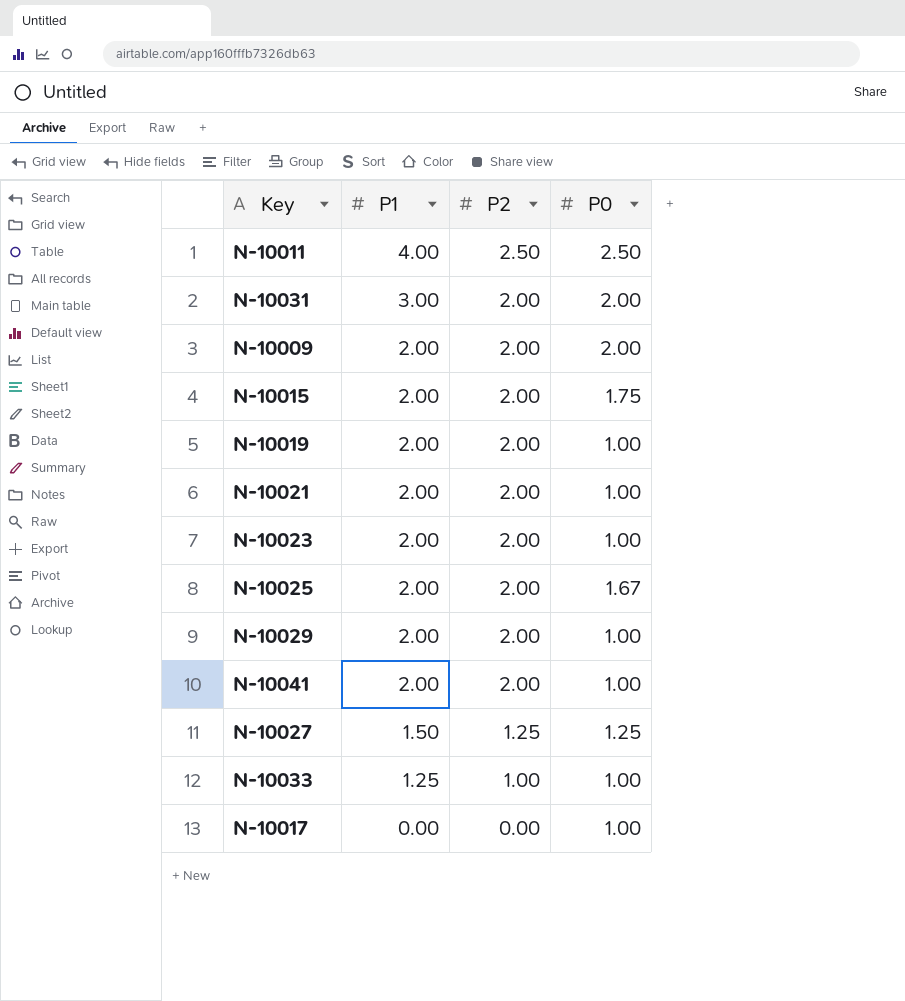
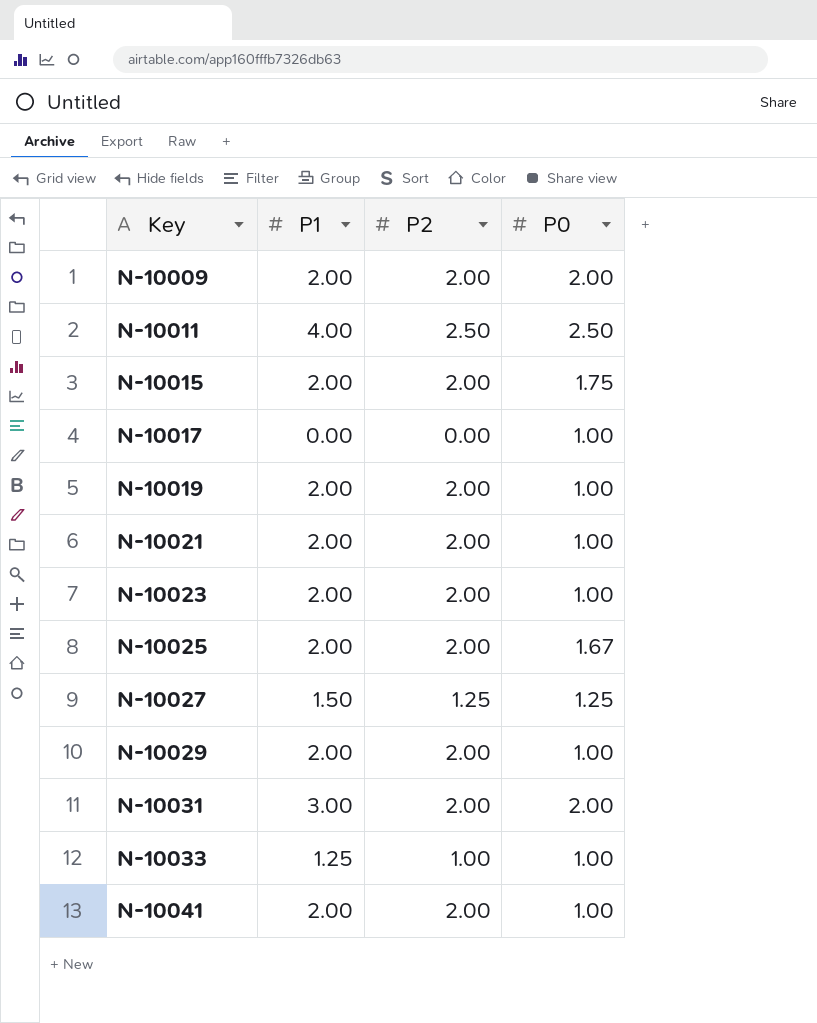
row order: P1 descending -> Key ascending

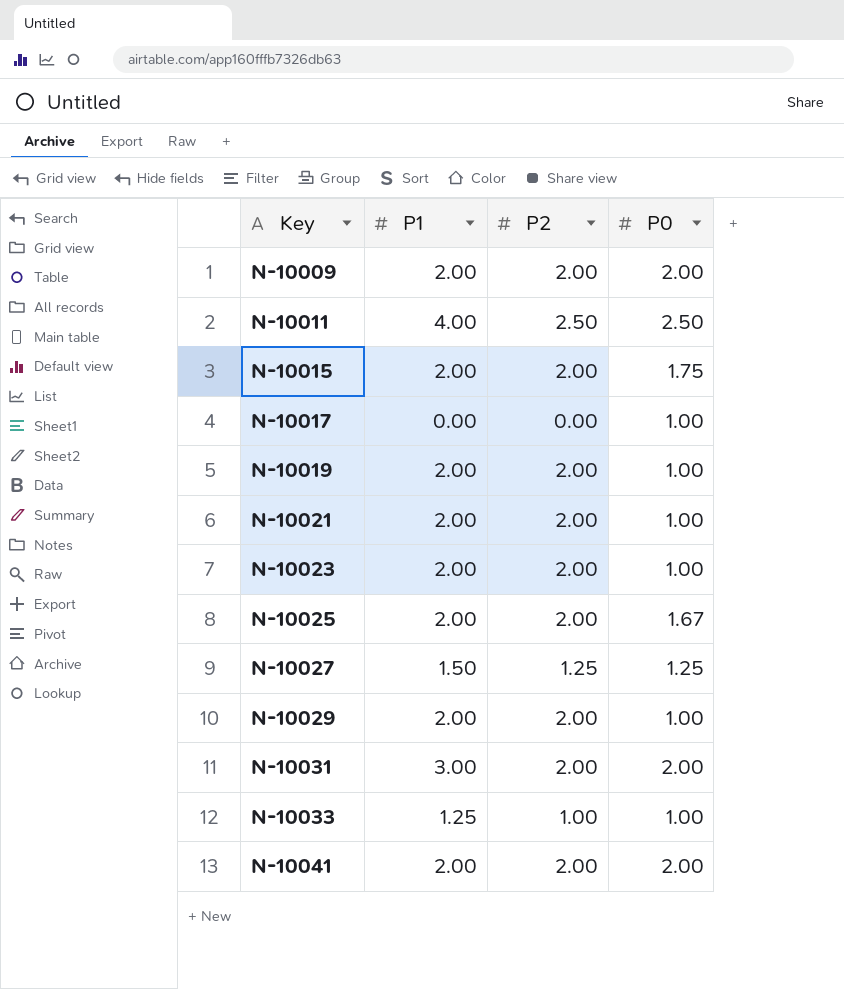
N-10041 | P0: 1.00 -> 2.00

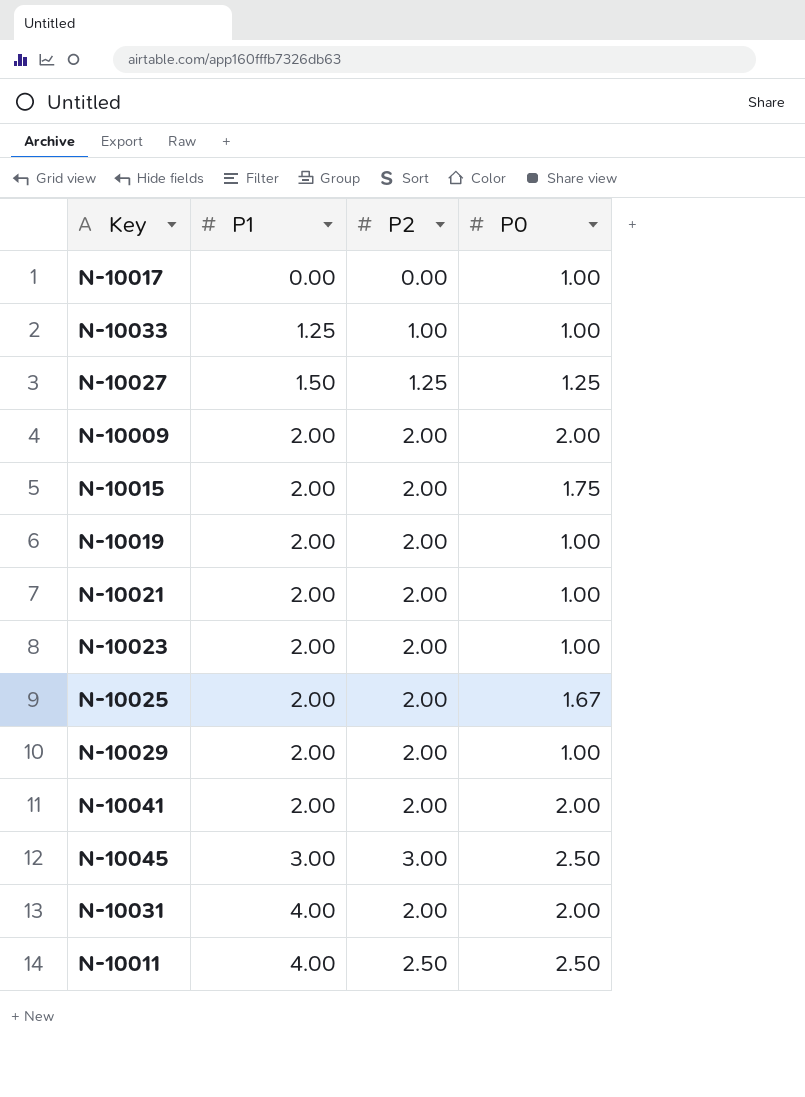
row order: Key ascending -> P1 ascending
row N-10045: none -> 3.00 | 3.00 | 2.50
N-10031 | P1: 3.00 -> 4.00

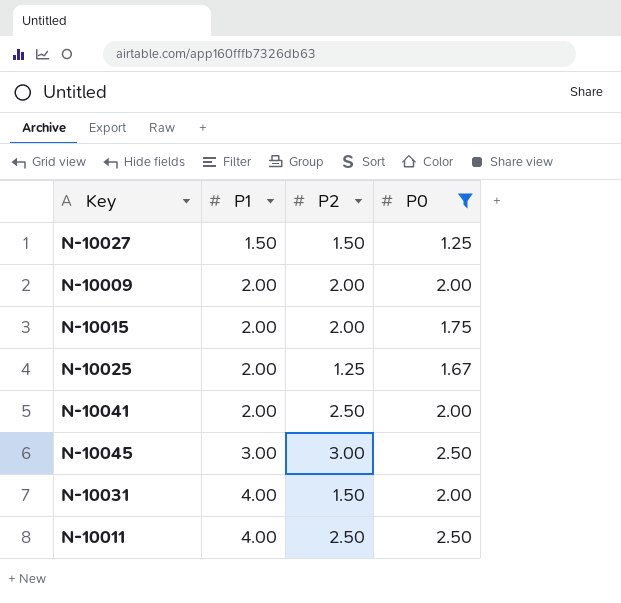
filter: none -> P0 != 1.00
N-10027 | P2: 1.25 -> 1.50
N-10025 | P2: 2.00 -> 1.25
N-10041 | P2: 2.00 -> 2.50
N-10031 | P2: 2.00 -> 1.50

